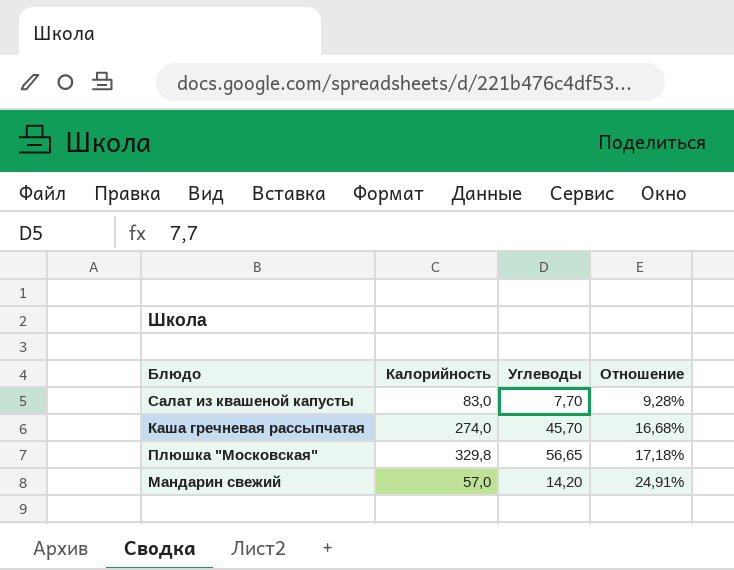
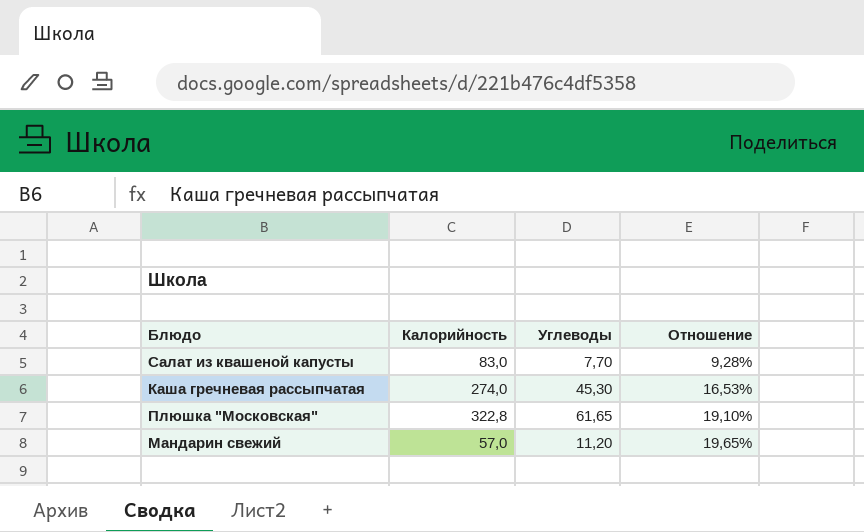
Каша гречневая рассыпчатая | Углеводы: 45,70 -> 45,30
Каша гречневая рассыпчатая | Отношение: 16,68% -> 16,53%
Плюшка "Московская" | Калорийность: 329,8 -> 322,8
Плюшка "Московская" | Углеводы: 56,65 -> 61,65
Плюшка "Московская" | Отношение: 17,18% -> 19,10%
Мандарин свежий | Углеводы: 14,20 -> 11,20
Мандарин свежий | Отношение: 24,91% -> 19,65%

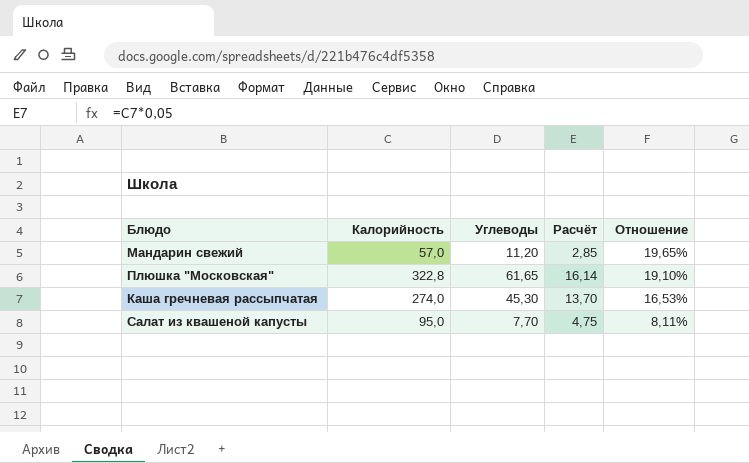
row order: Отношение ascending -> Отношение descending
column Расчёт | formula: none -> [Калорийность] * 0,05
Салат из квашеной капусты | Калорийность: 83,0 -> 95,0
Салат из квашеной капусты | Отношение: 9,28% -> 8,11%

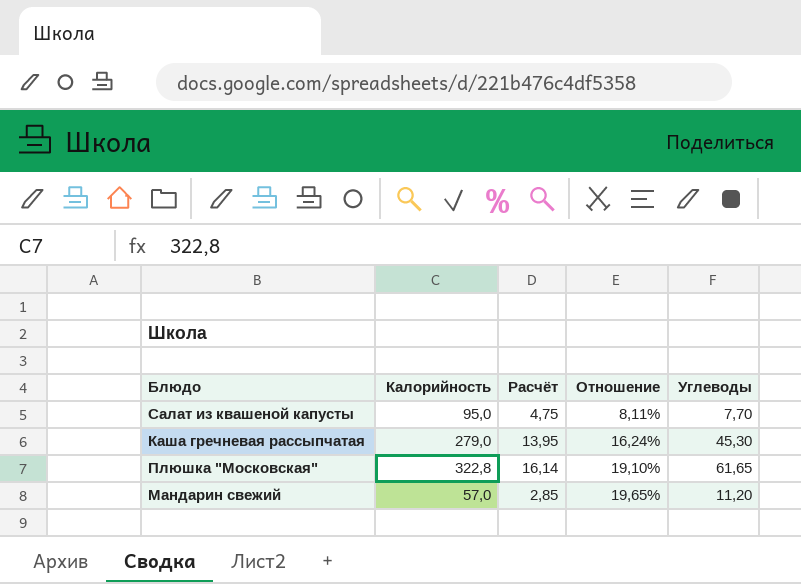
row order: Отношение descending -> Отношение ascending
column Углеводы | position: 3 -> 5
Каша гречневая рассыпчатая | Калорийность: 274,0 -> 279,0
Каша гречневая рассыпчатая | Расчёт: 13,70 -> 13,95
Каша гречневая рассыпчатая | Отношение: 16,53% -> 16,24%

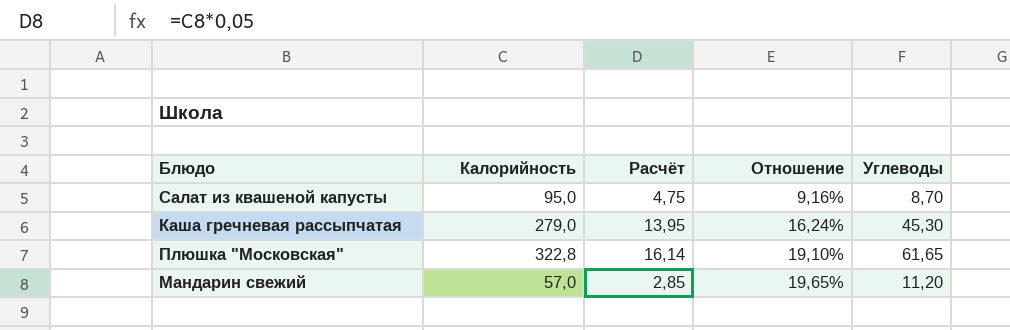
Салат из квашеной капусты | Отношение: 8,11% -> 9,16%
Салат из квашеной капусты | Углеводы: 7,70 -> 8,70

